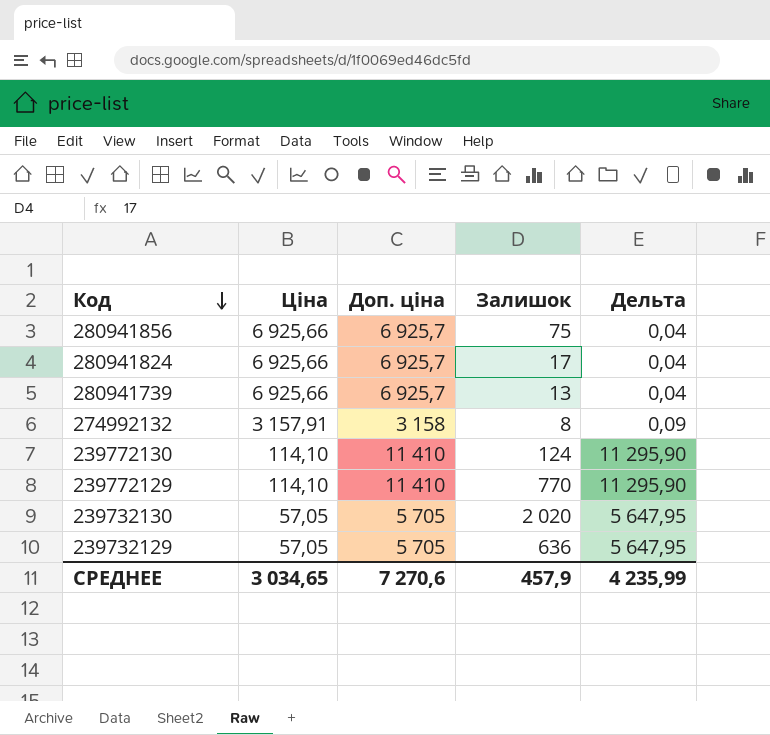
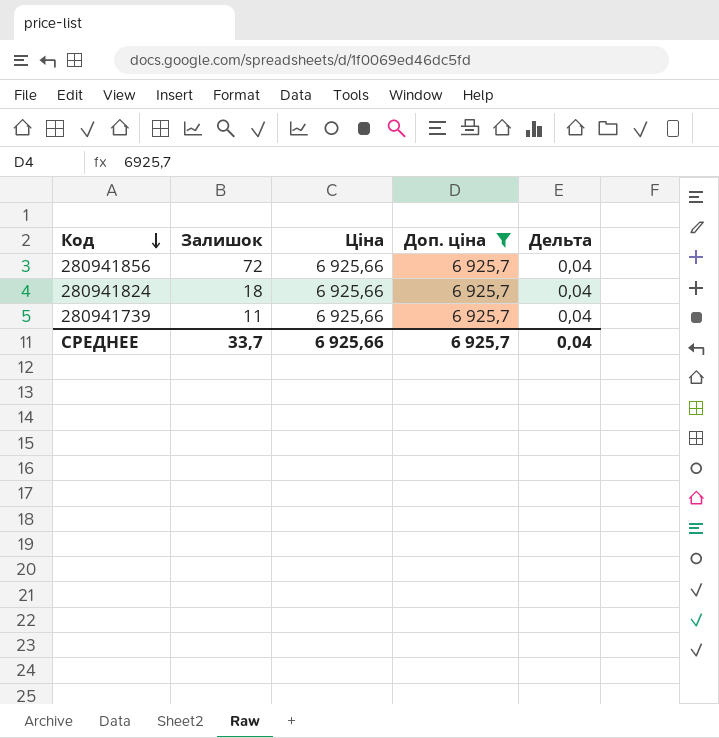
filter: none -> Доп. ціна = 6 925,7
column Залишок | position: 4 -> 2
280941856 | Залишок: 75 -> 72
280941824 | Залишок: 17 -> 18
280941739 | Залишок: 13 -> 11
СРЕДНЕЕ | Залишок: 457,9 -> 33,7
СРЕДНЕЕ | Ціна: 3 034,65 -> 6 925,66
СРЕДНЕЕ | Доп. ціна: 7 270,6 -> 6 925,7
СРЕДНЕЕ | Дельта: 4 235,99 -> 0,04

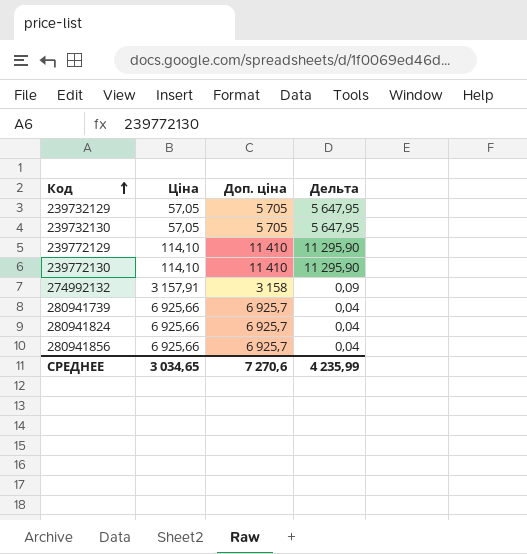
filter: Доп. ціна = 6 925,7 -> none
row order: Код descending -> Код ascending
column Залишок | position: 2 -> none
СРЕДНЕЕ | Ціна: 6 925,66 -> 3 034,65
СРЕДНЕЕ | Доп. ціна: 6 925,7 -> 7 270,6
СРЕДНЕЕ | Дельта: 0,04 -> 4 235,99

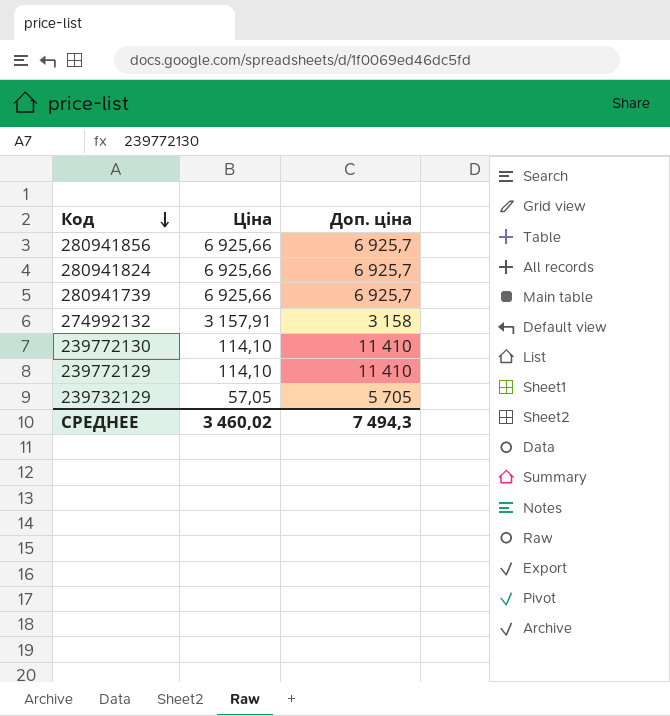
row order: Код ascending -> Код descending
column Дельта | formula: [Доп. ціна] - [Ціна] -> none
row 239732130: 57,05 | 5 705 | 5 647,95 -> none
СРЕДНЕЕ | Ціна: 3 034,65 -> 3 460,02
СРЕДНЕЕ | Доп. ціна: 7 270,6 -> 7 494,3

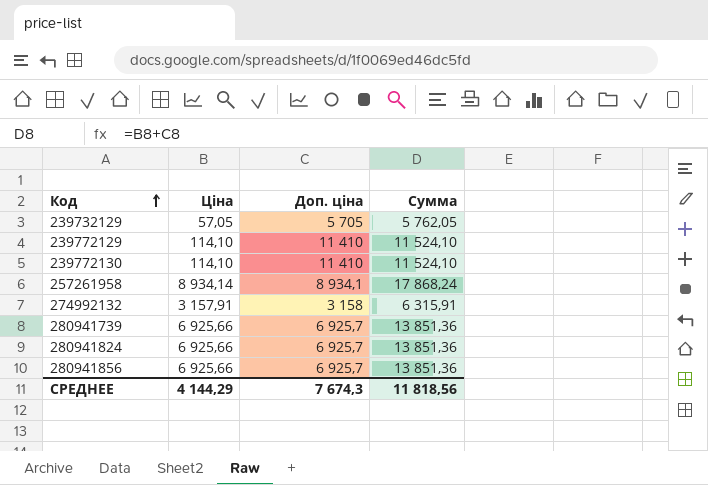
row order: Код descending -> Код ascending
column Сумма | formula: none -> [Ціна] + [Доп. ціна]
row 257261958: none -> 8 934,14 | 8 934,1 | 17 868,24
СРЕДНЕЕ | Ціна: 3 460,02 -> 4 144,29
СРЕДНЕЕ | Доп. ціна: 7 494,3 -> 7 674,3

